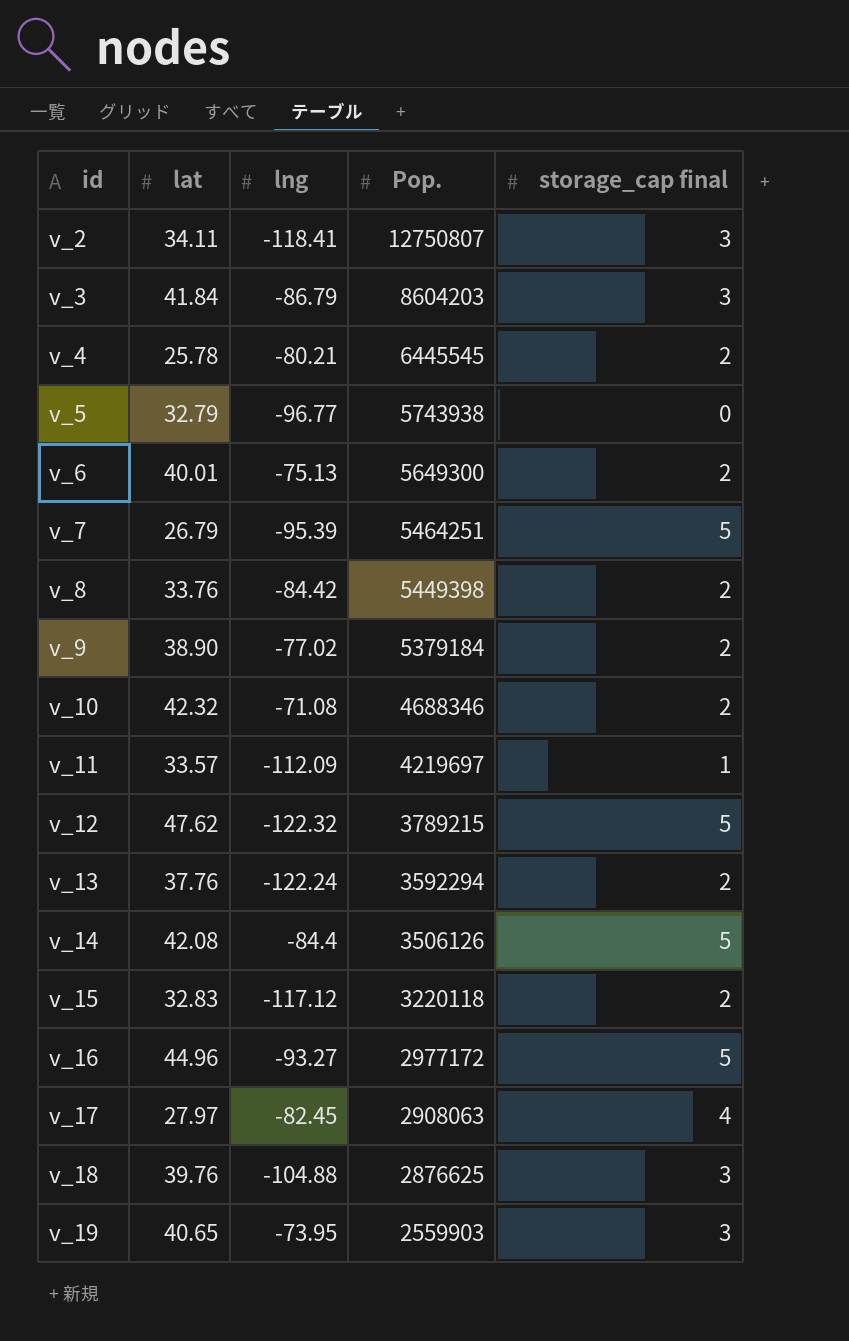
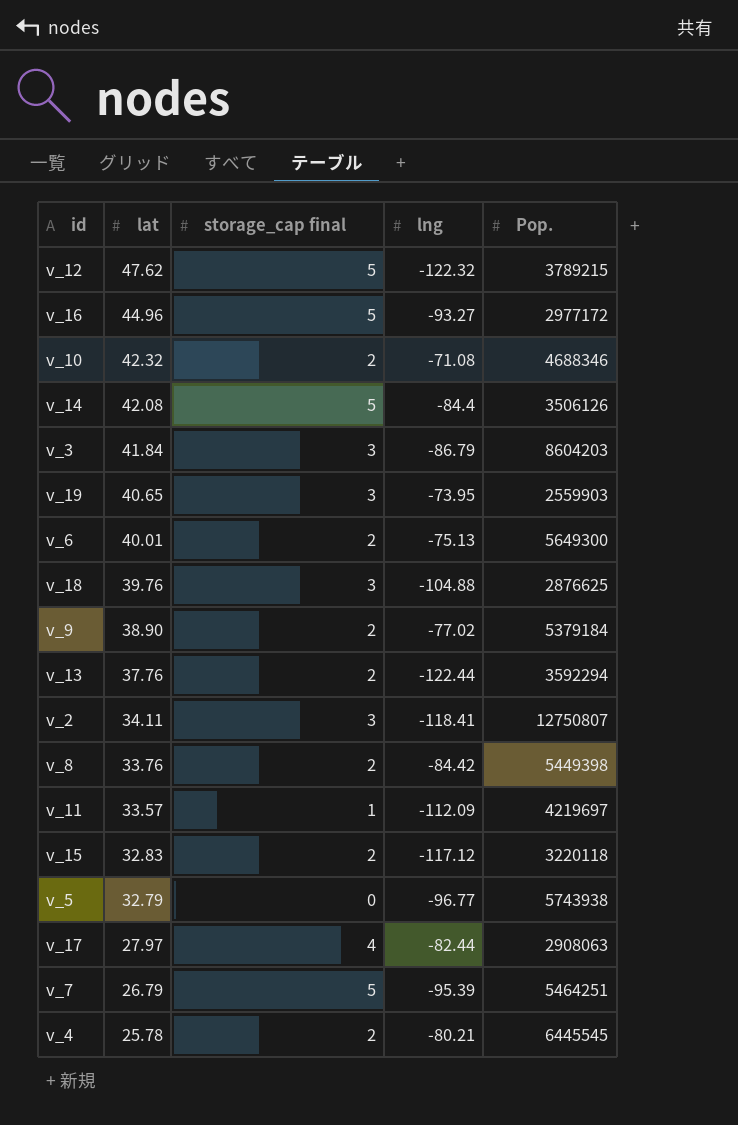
row order: id ascending -> lat descending
column storage_cap final | position: 5 -> 3
v_13 | lng: -122.24 -> -122.44
v_17 | lng: -82.45 -> -82.44

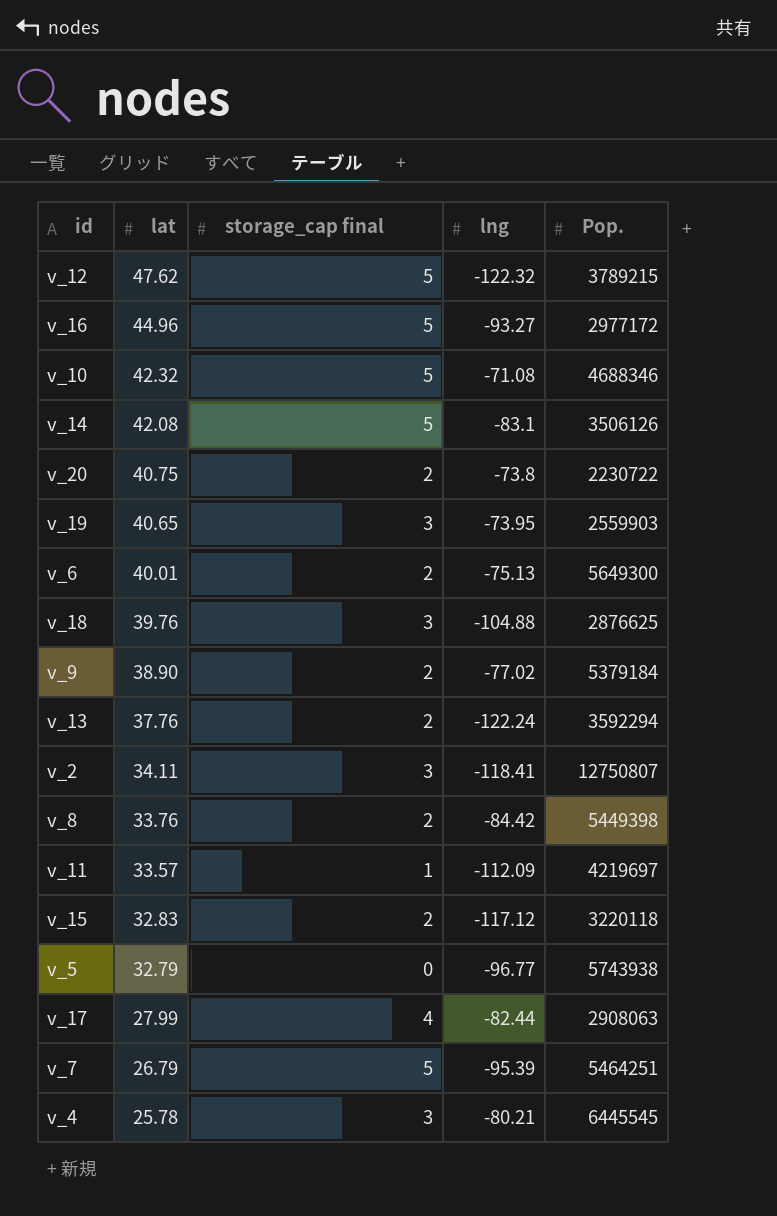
row v_3: 41.84 | 3 | -86.79 | 8604203 -> none
v_10 | storage_cap final: 2 -> 5
v_14 | lng: -84.4 -> -83.1
row v_20: none -> 40.75 | 2 | -73.8 | 2230722
v_13 | lng: -122.44 -> -122.24
v_17 | lat: 27.97 -> 27.99
v_4 | storage_cap final: 2 -> 3

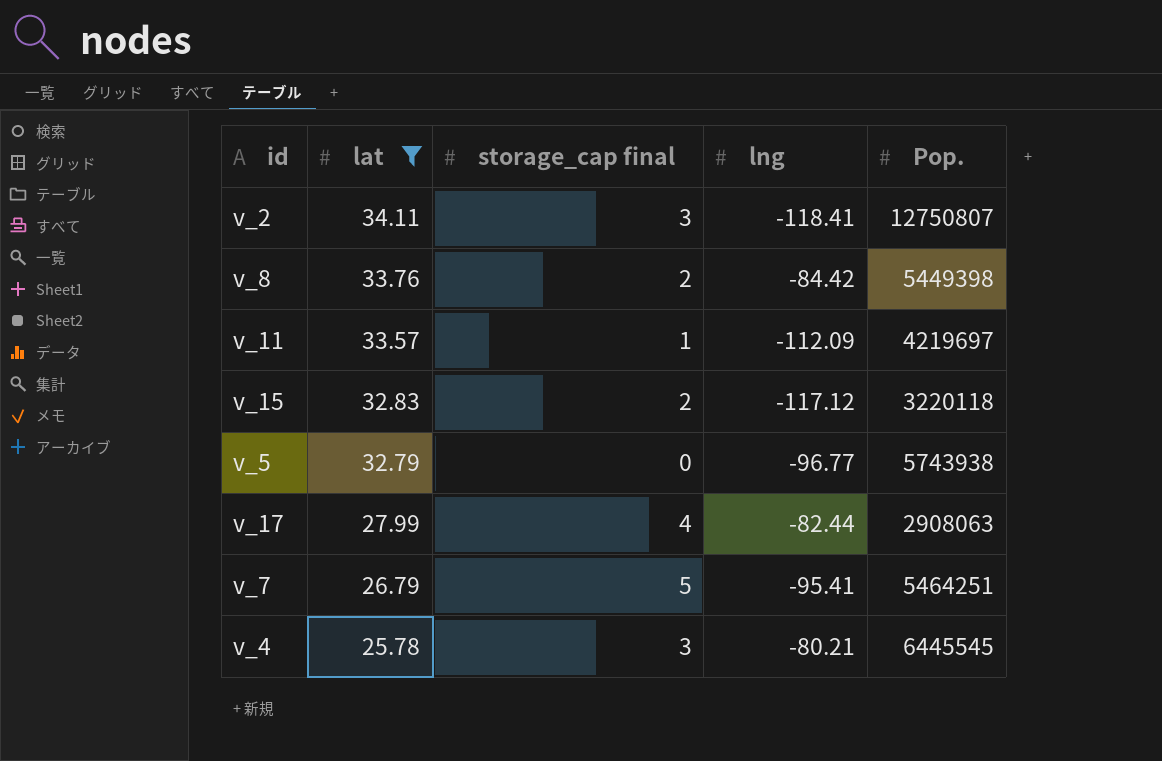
filter: none -> lat <= 34.11
v_7 | lng: -95.39 -> -95.41

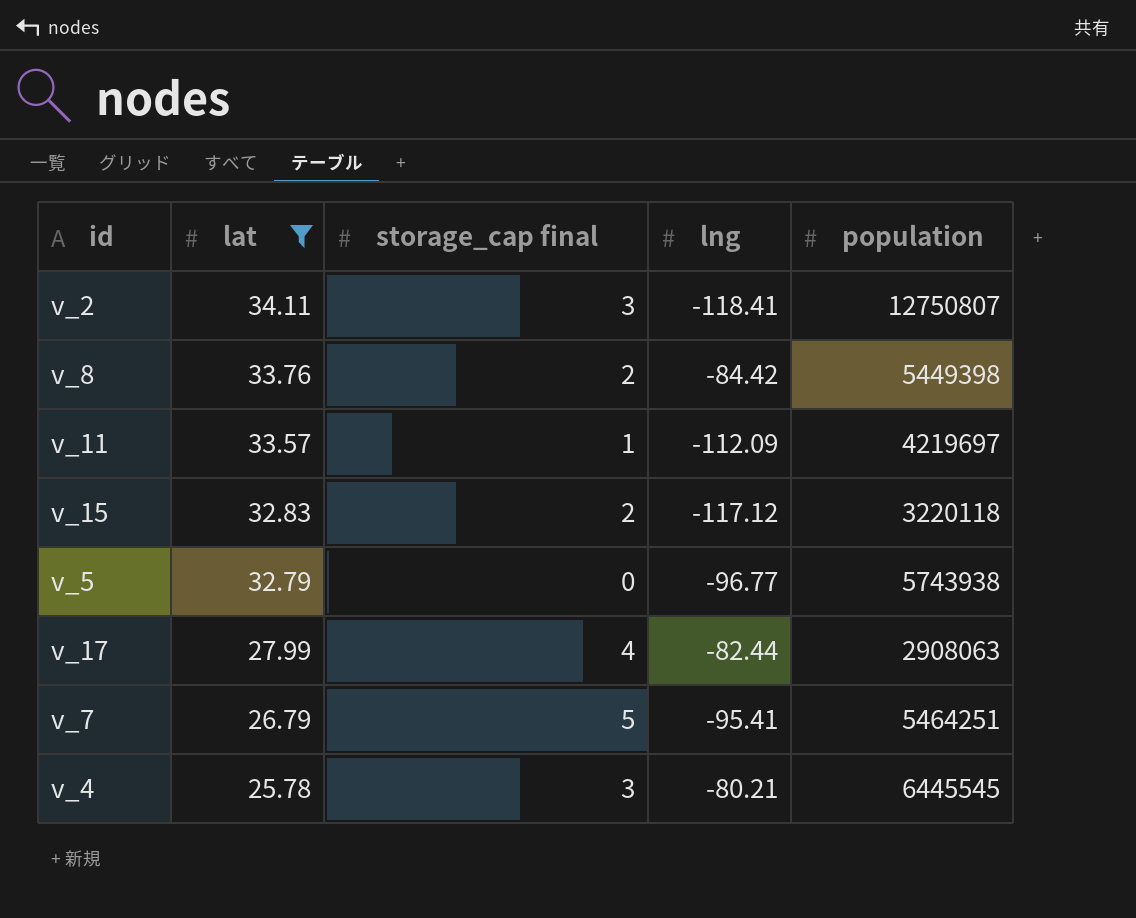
column name: Pop. -> population

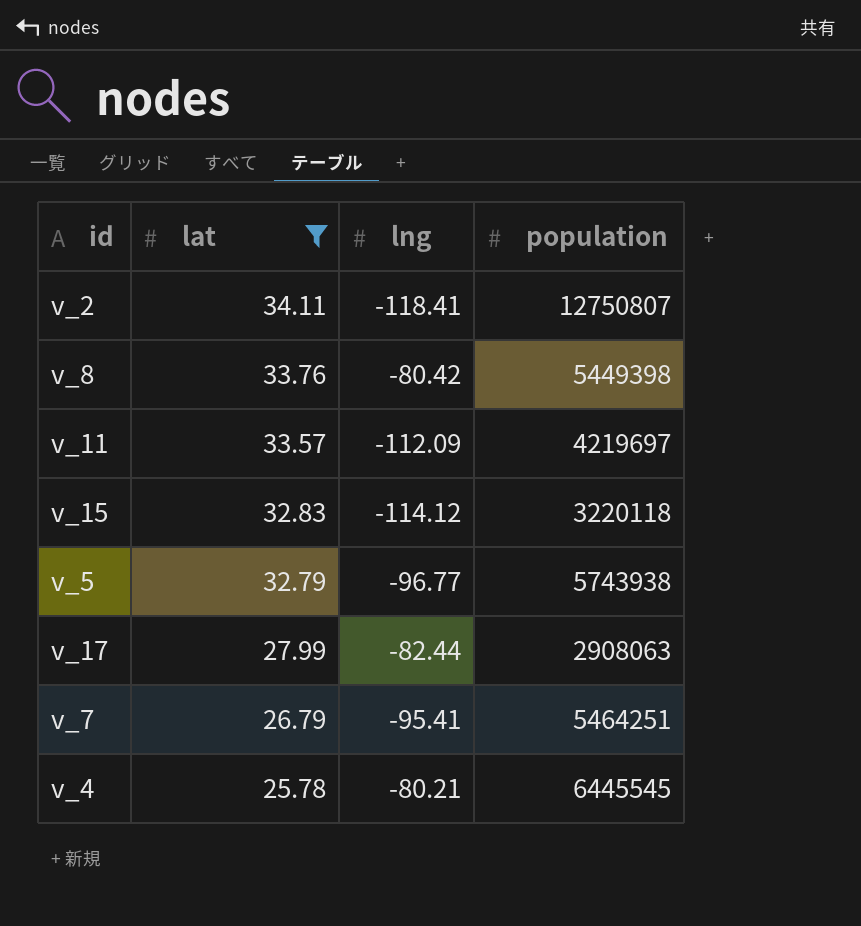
column storage_cap final | position: 3 -> none
v_8 | lng: -84.42 -> -80.42
v_15 | lng: -117.12 -> -114.12

